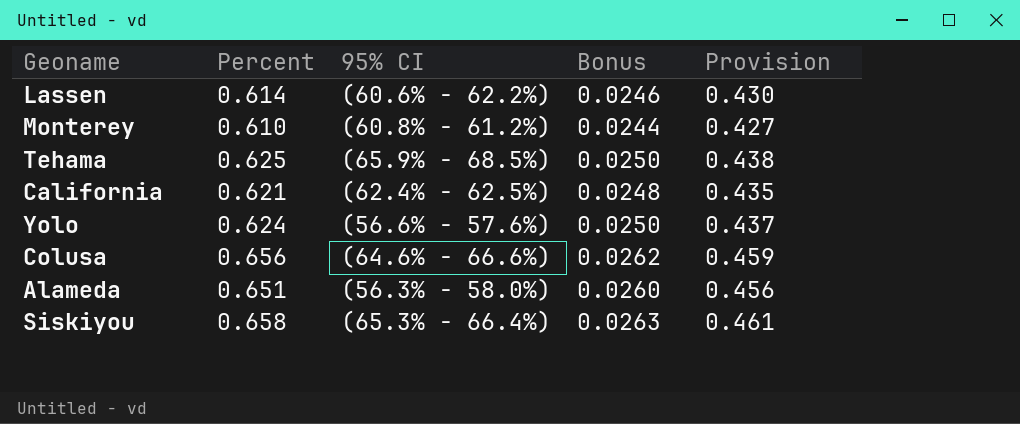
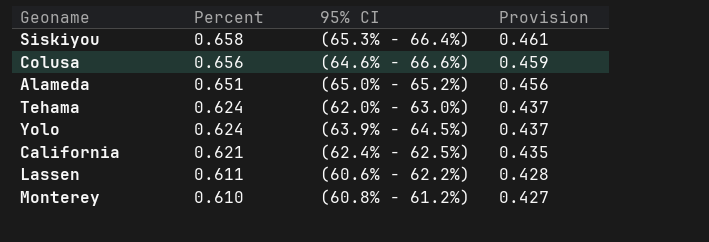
row order: none -> Percent descending
column Bonus | formula: [Percent] * 0.04 -> none
Alameda | 95% CI: (56.3% - 58.0%) -> (65.0% - 65.2%)
Tehama | Percent: 0.625 -> 0.624
Tehama | 95% CI: (65.9% - 68.5%) -> (62.0% - 63.0%)
Tehama | Provision: 0.438 -> 0.437
Yolo | 95% CI: (56.6% - 57.6%) -> (63.9% - 64.5%)
Lassen | Percent: 0.614 -> 0.611
Lassen | Provision: 0.430 -> 0.428

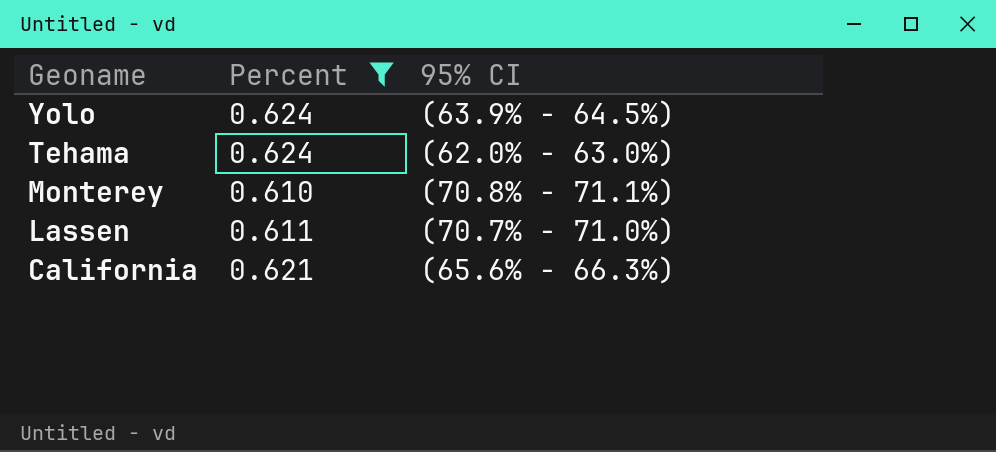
filter: none -> Percent <= 0.624
row order: Percent descending -> Geoname descending
column Provision | formula: [Percent] * 0.7 -> none
Monterey | 95% CI: (60.8% - 61.2%) -> (70.8% - 71.1%)
Lassen | 95% CI: (60.6% - 62.2%) -> (70.7% - 71.0%)
California | 95% CI: (62.4% - 62.5%) -> (65.6% - 66.3%)

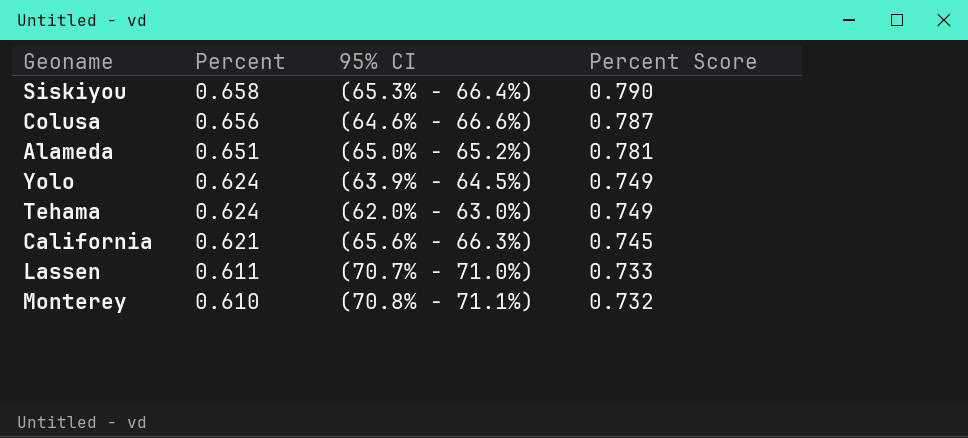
filter: Percent <= 0.624 -> none
row order: Geoname descending -> Percent descending
column Percent Score | formula: none -> [Percent] * 1.2

